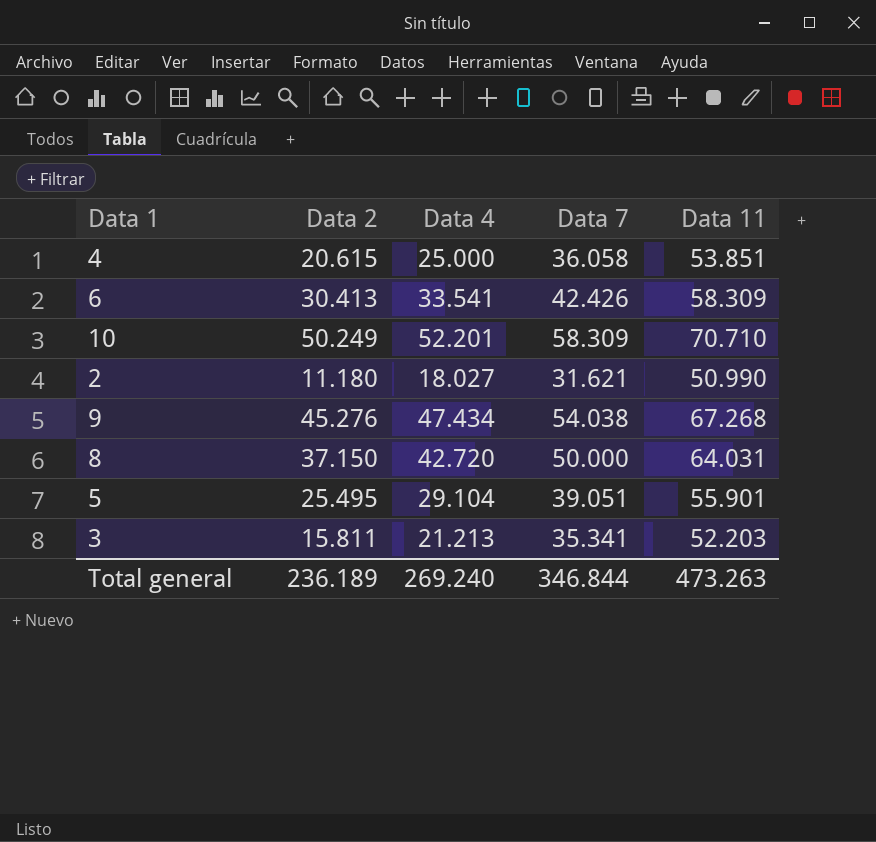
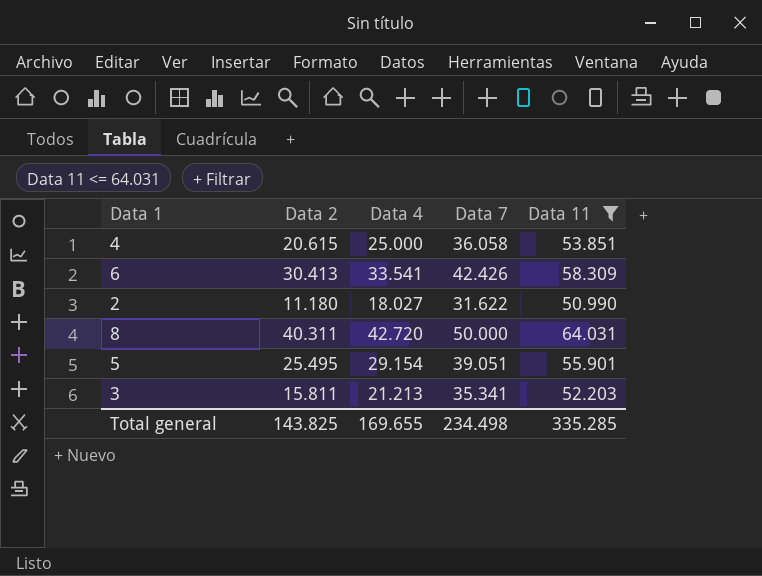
filter: none -> Data 11 <= 64.031
2 | Data 7: 31.621 -> 31.622
8 | Data 2: 37.150 -> 40.311
5 | Data 4: 29.104 -> 29.154
Total general | Data 2: 236.189 -> 143.825
Total general | Data 4: 269.240 -> 169.655
Total general | Data 7: 346.844 -> 234.498
Total general | Data 11: 473.263 -> 335.285

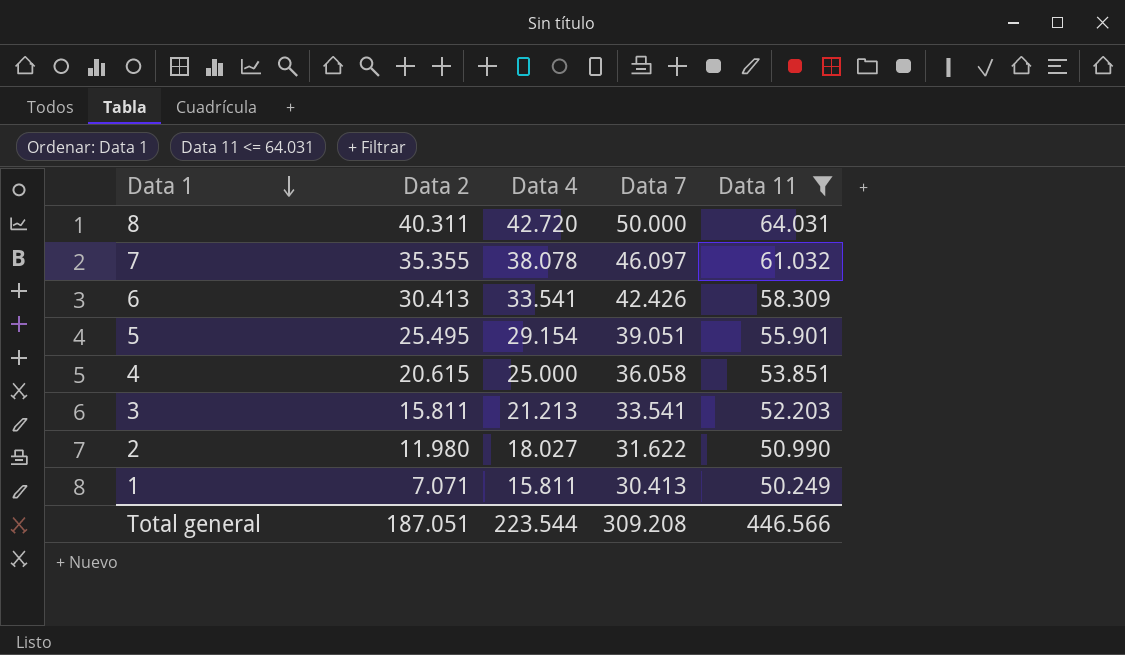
row order: none -> Data 1 descending
row 7: none -> 35.355 | 38.078 | 46.097 | 61.032
3 | Data 7: 35.341 -> 33.541
2 | Data 2: 11.180 -> 11.980
row 1: none -> 7.071 | 15.811 | 30.413 | 50.249
Total general | Data 2: 143.825 -> 187.051
Total general | Data 4: 169.655 -> 223.544
Total general | Data 7: 234.498 -> 309.208
Total general | Data 11: 335.285 -> 446.566

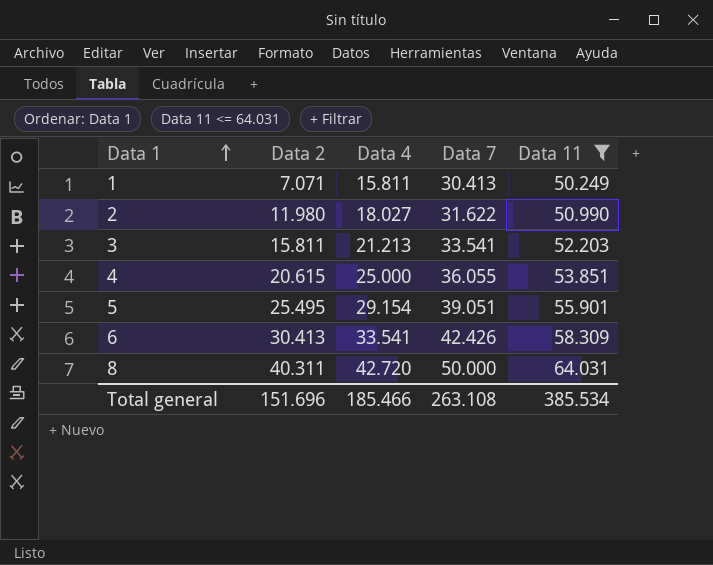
row order: Data 1 descending -> Data 1 ascending
row 7: 35.355 | 38.078 | 46.097 | 61.032 -> none
4 | Data 7: 36.058 -> 36.055
Total general | Data 2: 187.051 -> 151.696
Total general | Data 4: 223.544 -> 185.466
Total general | Data 7: 309.208 -> 263.108
Total general | Data 11: 446.566 -> 385.534

